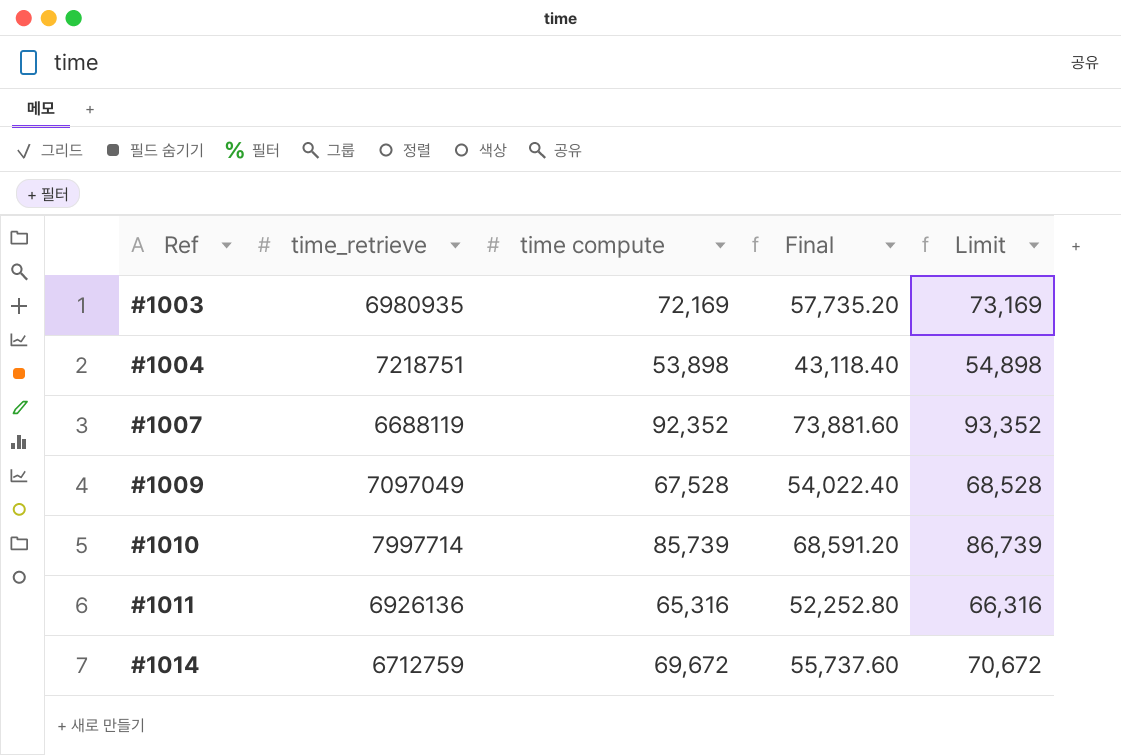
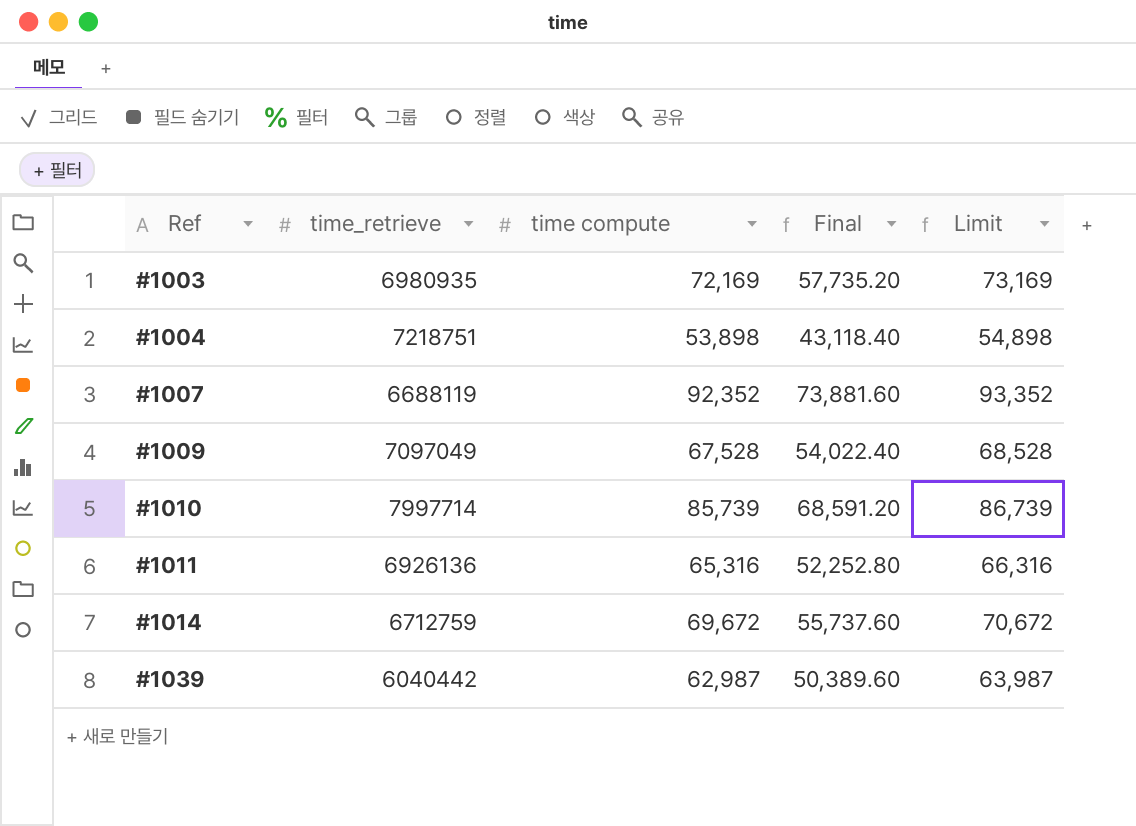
row #1039: none -> 6040442 | 62,987 | 50,389.60 | 63,987

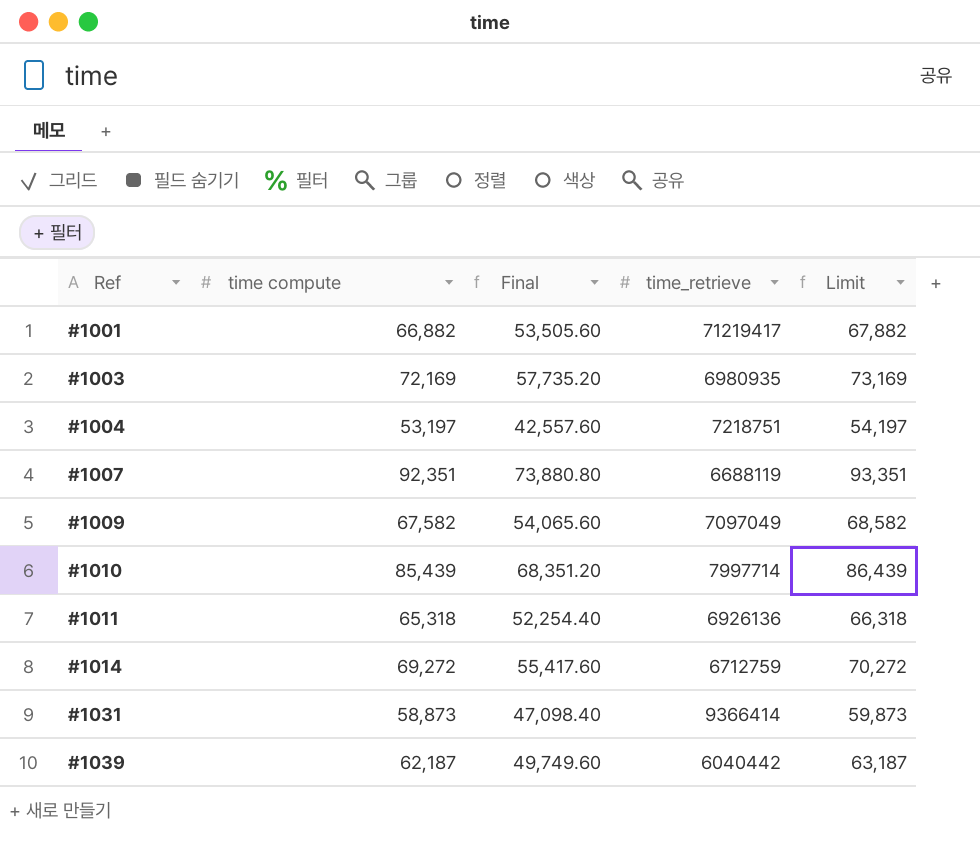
column time_retrieve | position: 2 -> 4
row #1001: none -> 66,882 | 53,505.60 | 71219417 | 67,882
#1004 | time compute: 53,898 -> 53,197
#1004 | Final: 43,118.40 -> 42,557.60
#1004 | Limit: 54,898 -> 54,197
#1007 | time compute: 92,352 -> 92,351
#1007 | Final: 73,881.60 -> 73,880.80
#1007 | Limit: 93,352 -> 93,351
#1009 | time compute: 67,528 -> 67,582
#1009 | Final: 54,022.40 -> 54,065.60
#1009 | Limit: 68,528 -> 68,582
#1010 | time compute: 85,739 -> 85,439
#1010 | Final: 68,591.20 -> 68,351.20
#1010 | Limit: 86,739 -> 86,439
#1011 | time compute: 65,316 -> 65,318
#1011 | Final: 52,252.80 -> 52,254.40
#1011 | Limit: 66,316 -> 66,318
#1014 | time compute: 69,672 -> 69,272
#1014 | Final: 55,737.60 -> 55,417.60
#1014 | Limit: 70,672 -> 70,272
row #1031: none -> 58,873 | 47,098.40 | 9366414 | 59,873
#1039 | time compute: 62,987 -> 62,187
#1039 | Final: 50,389.60 -> 49,749.60
#1039 | Limit: 63,987 -> 63,187

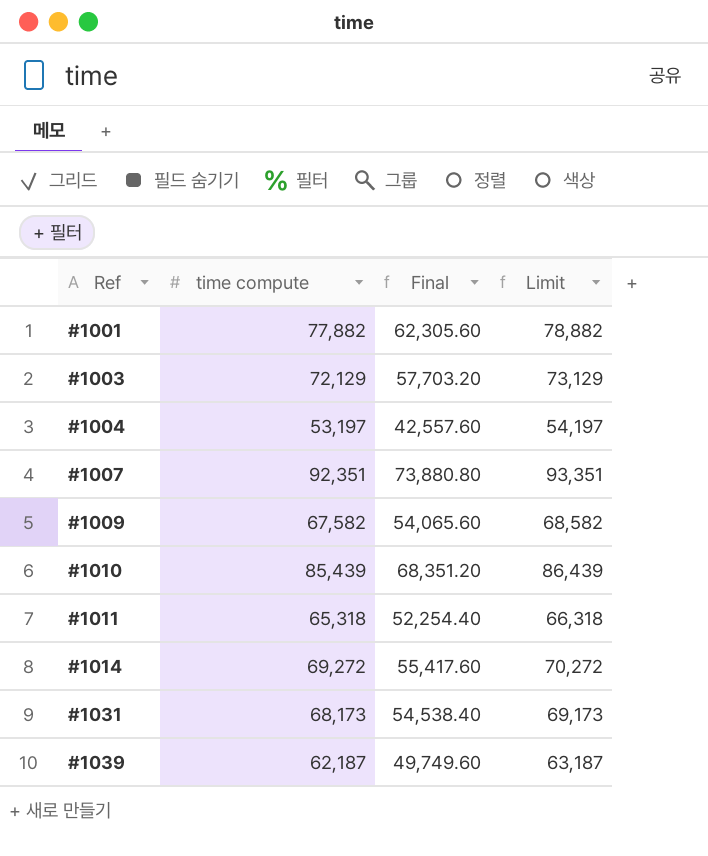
column time_retrieve | position: 4 -> none
#1001 | time compute: 66,882 -> 77,882
#1001 | Final: 53,505.60 -> 62,305.60
#1001 | Limit: 67,882 -> 78,882
#1003 | time compute: 72,169 -> 72,129
#1003 | Final: 57,735.20 -> 57,703.20
#1003 | Limit: 73,169 -> 73,129
#1031 | time compute: 58,873 -> 68,173
#1031 | Final: 47,098.40 -> 54,538.40
#1031 | Limit: 59,873 -> 69,173

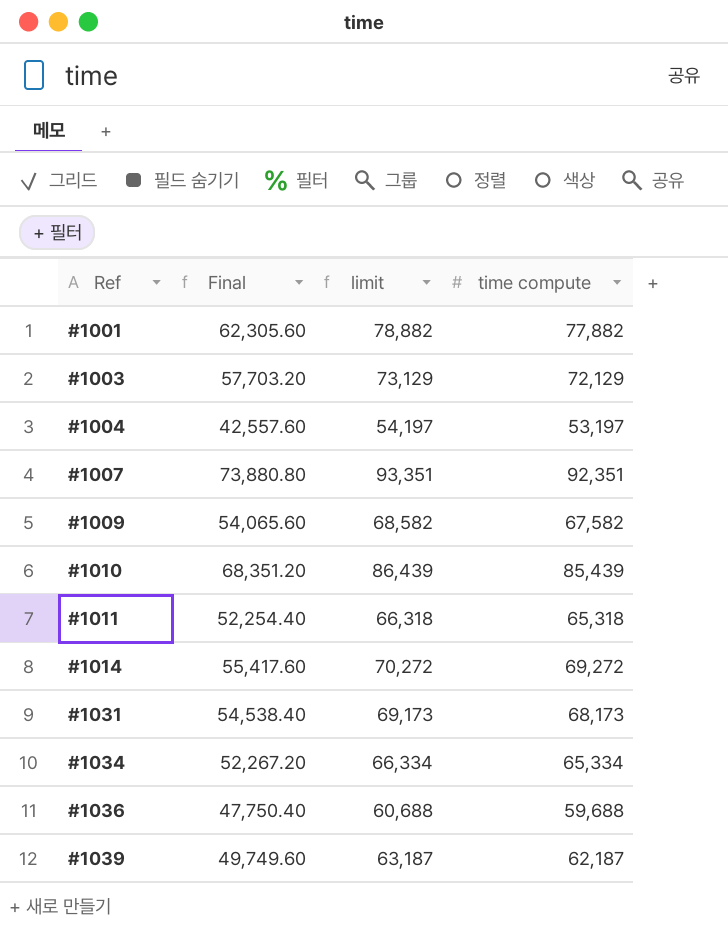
column name: Limit -> limit
column time compute | position: 2 -> 4
row #1034: none -> 52,267.20 | 66,334 | 65,334
row #1036: none -> 47,750.40 | 60,688 | 59,688

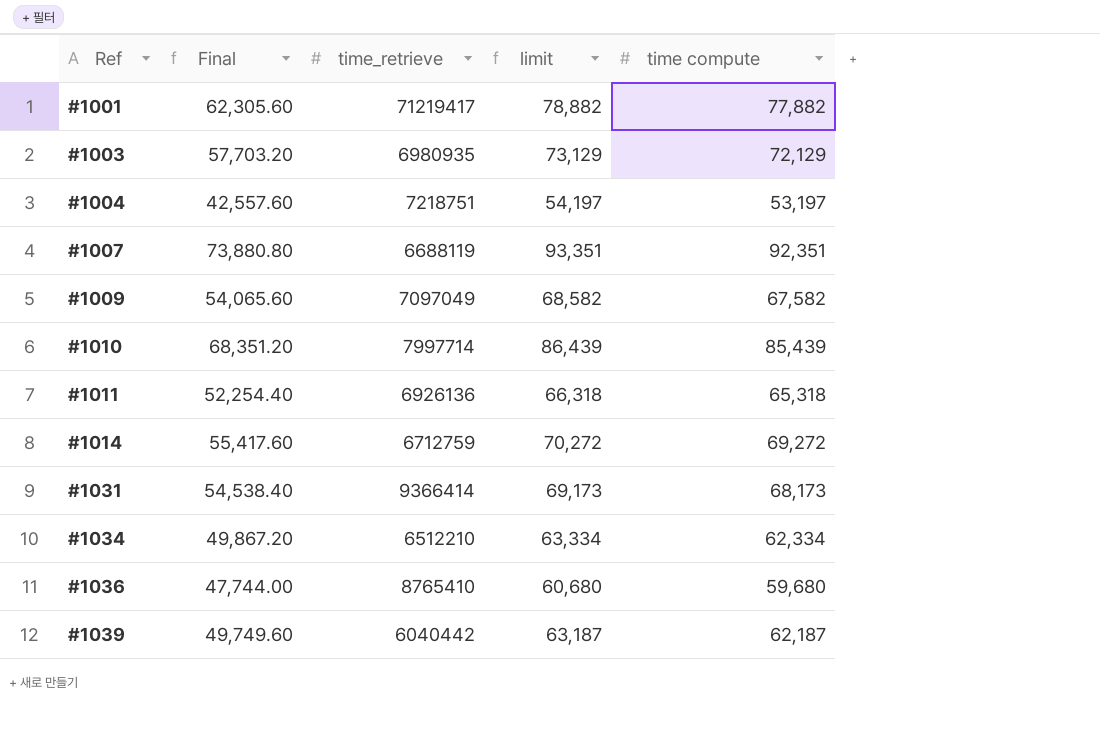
column time_retrieve | position: none -> 3
#1034 | Final: 52,267.20 -> 49,867.20
#1034 | limit: 66,334 -> 63,334
#1034 | time compute: 65,334 -> 62,334
#1036 | Final: 47,750.40 -> 47,744.00
#1036 | limit: 60,688 -> 60,680
#1036 | time compute: 59,688 -> 59,680

